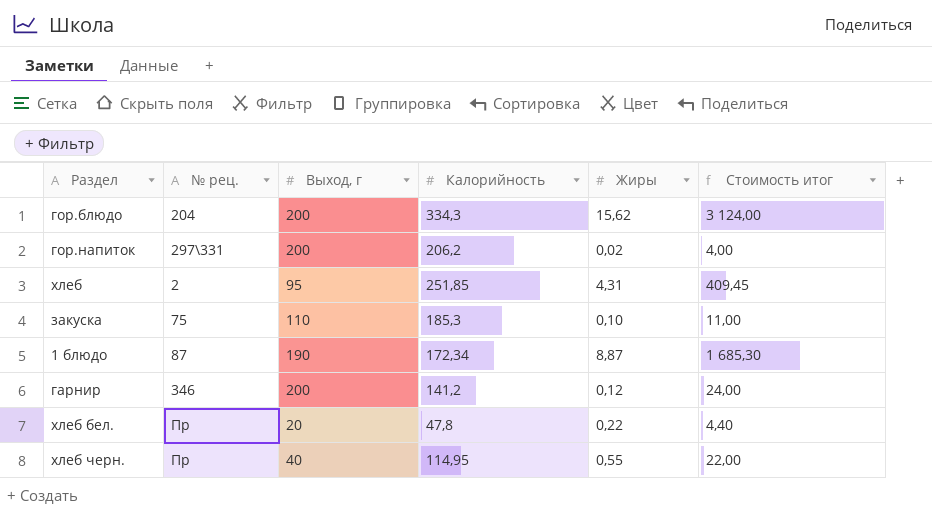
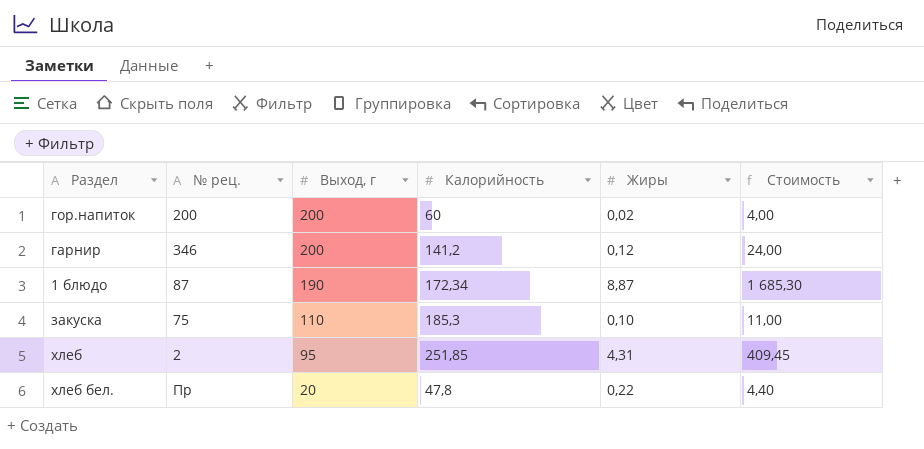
row order: none -> Выход, г descending
column name: Стоимость итог -> Стоимость
row гор.блюдо: 204 | 200 | 334,3 | 15,62 | 3 124,00 -> none
row хлеб черн.: Пр | 40 | 114,95 | 0,55 | 22,00 -> none
гор.напиток | № рец.: 297\331 -> 200
гор.напиток | Калорийность: 206,2 -> 60

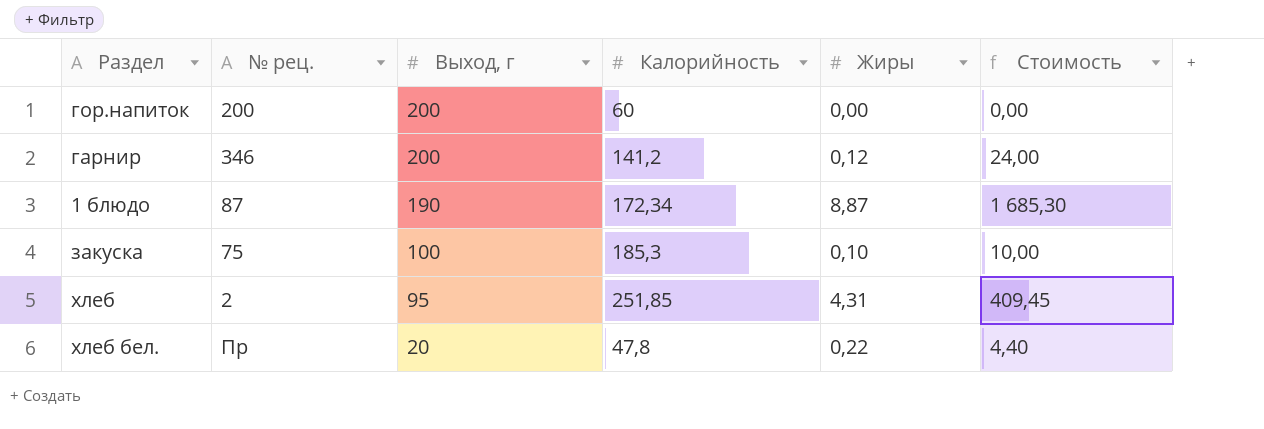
гор.напиток | Жиры: 0,02 -> 0,00
гор.напиток | Стоимость: 4,00 -> 0,00
закуска | Выход, г: 110 -> 100
закуска | Стоимость: 11,00 -> 10,00

